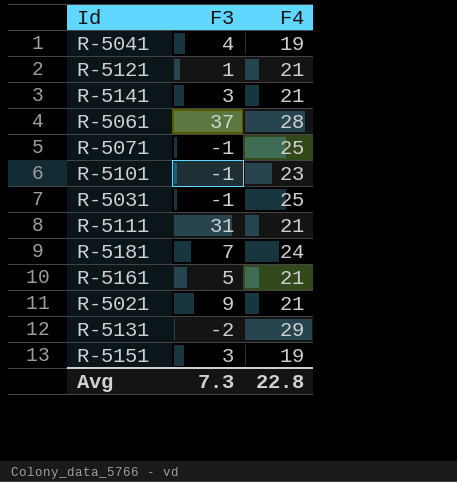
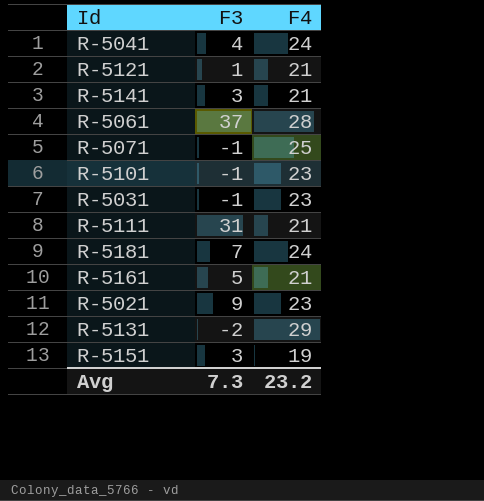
R-5041 | F4: 19 -> 24
R-5031 | F4: 25 -> 23
R-5021 | F4: 21 -> 23
Avg | F4: 22.8 -> 23.2

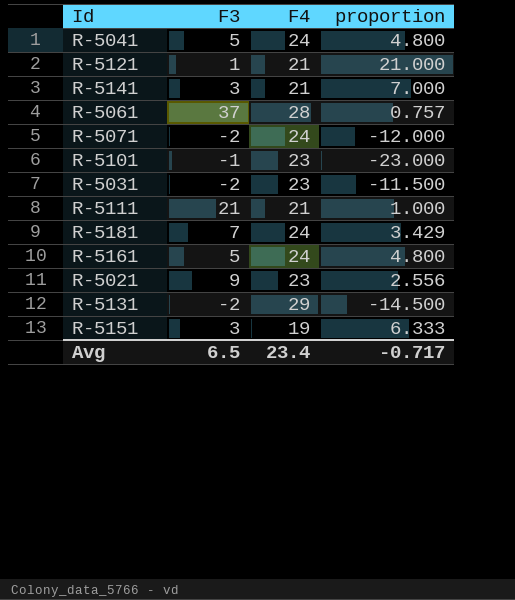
column proportion | formula: none -> [F4] / [F3]
R-5041 | F3: 4 -> 5
R-5071 | F3: -1 -> -2
R-5071 | F4: 25 -> 24
R-5031 | F3: -1 -> -2
R-5111 | F3: 31 -> 21
R-5161 | F4: 21 -> 24
Avg | F3: 7.3 -> 6.5
Avg | F4: 23.2 -> 23.4

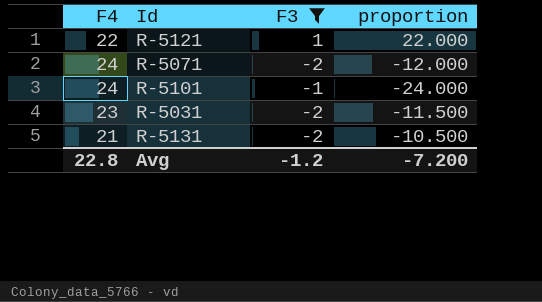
filter: none -> F3 <= 1
column F4 | position: 3 -> 1
R-5121 | F4: 21 -> 22
R-5121 | proportion: 21.000 -> 22.000
R-5101 | F4: 23 -> 24
R-5101 | proportion: -23.000 -> -24.000
R-5131 | F4: 29 -> 21
R-5131 | proportion: -14.500 -> -10.500
Avg | F4: 23.4 -> 22.8
Avg | F3: 6.5 -> -1.2
Avg | proportion: -0.717 -> -7.200

